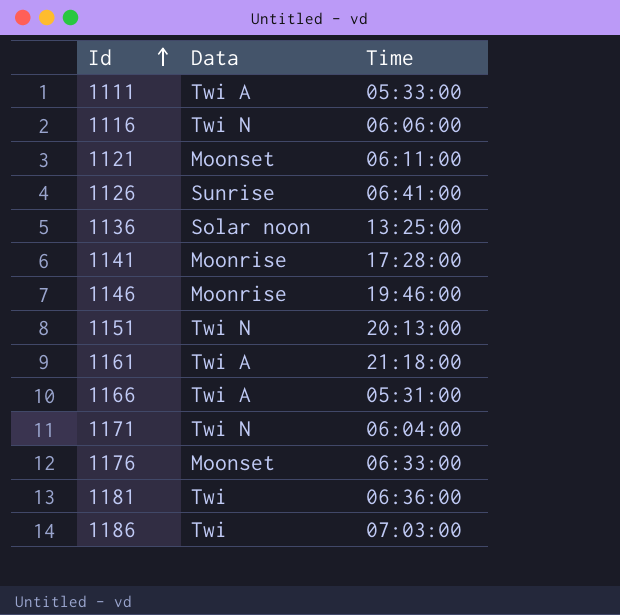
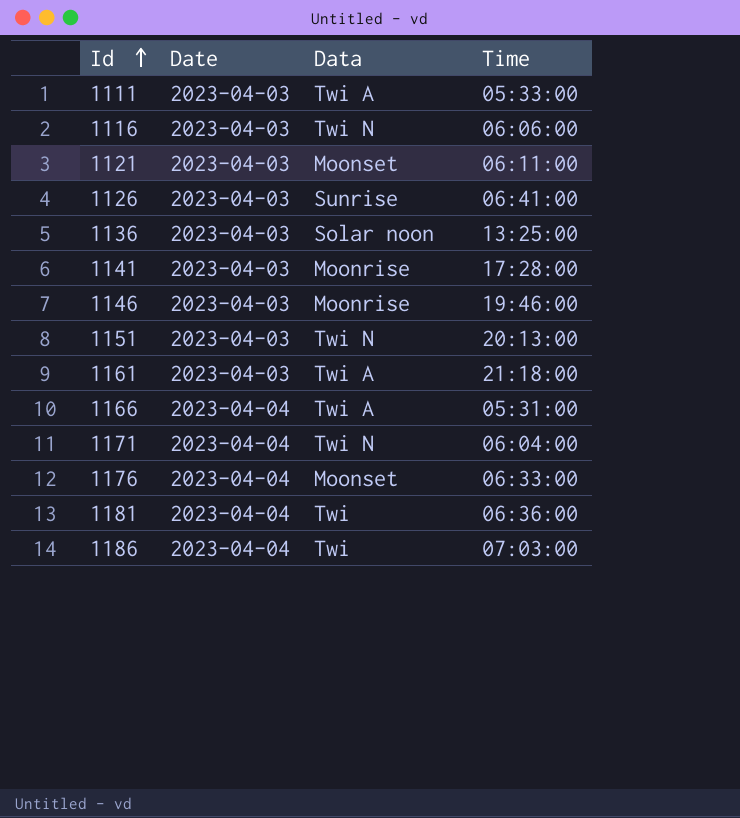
column Date | position: none -> 2

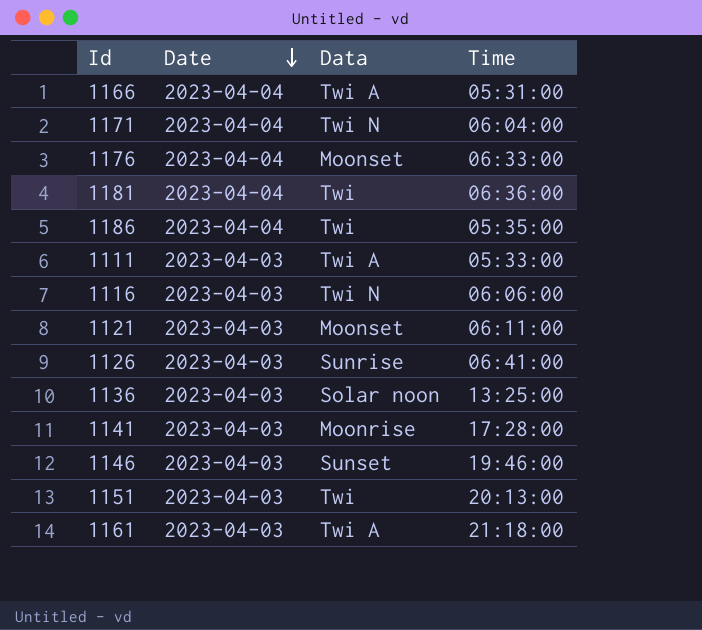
row order: Id ascending -> Date descending
1186 | Time: 07:03:00 -> 05:35:00
1146 | Data: Moonrise -> Sunset
1151 | Data: Twi N -> Twi

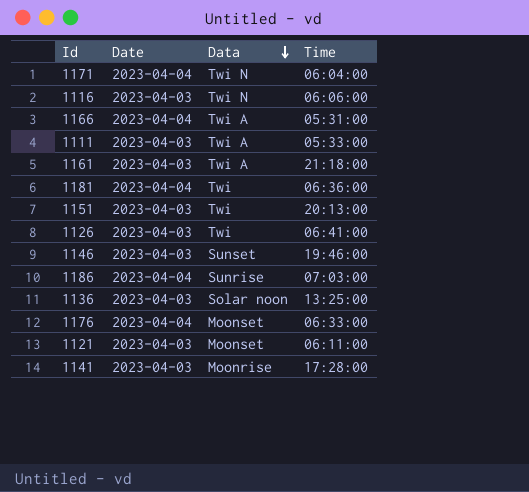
row order: Date descending -> Data descending
1126 | Data: Sunrise -> Twi
1186 | Data: Twi -> Sunrise
1186 | Time: 05:35:00 -> 07:03:00

